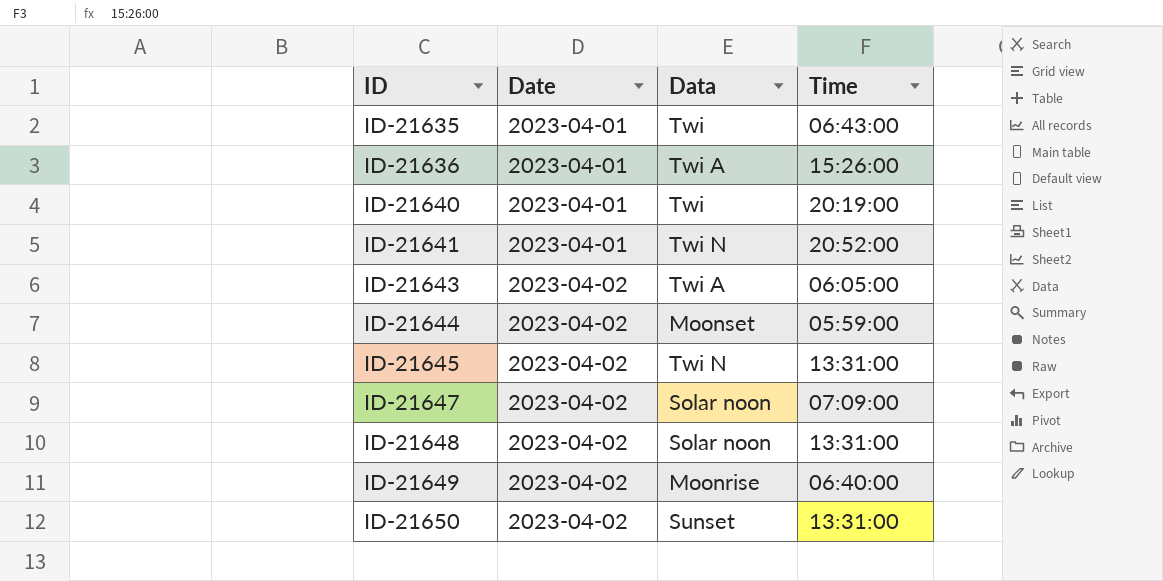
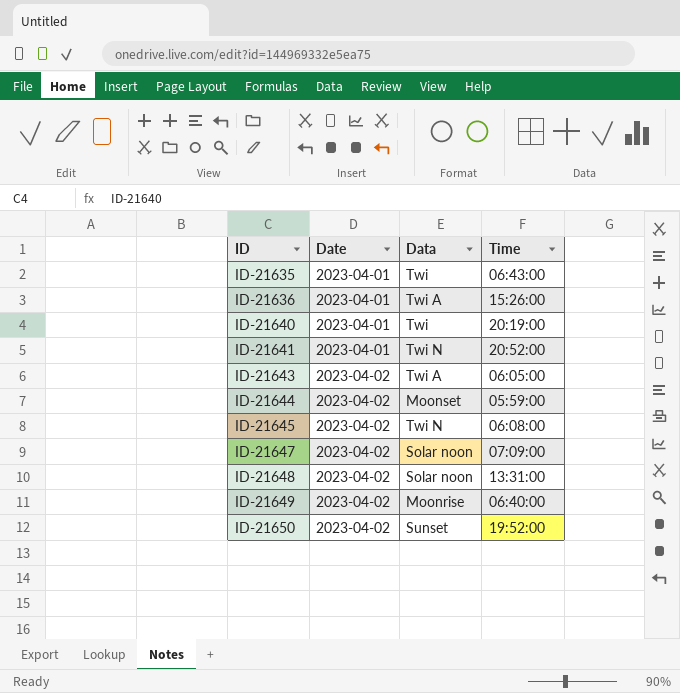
ID-21645 | Time: 13:31:00 -> 06:08:00
ID-21650 | Time: 13:31:00 -> 19:52:00

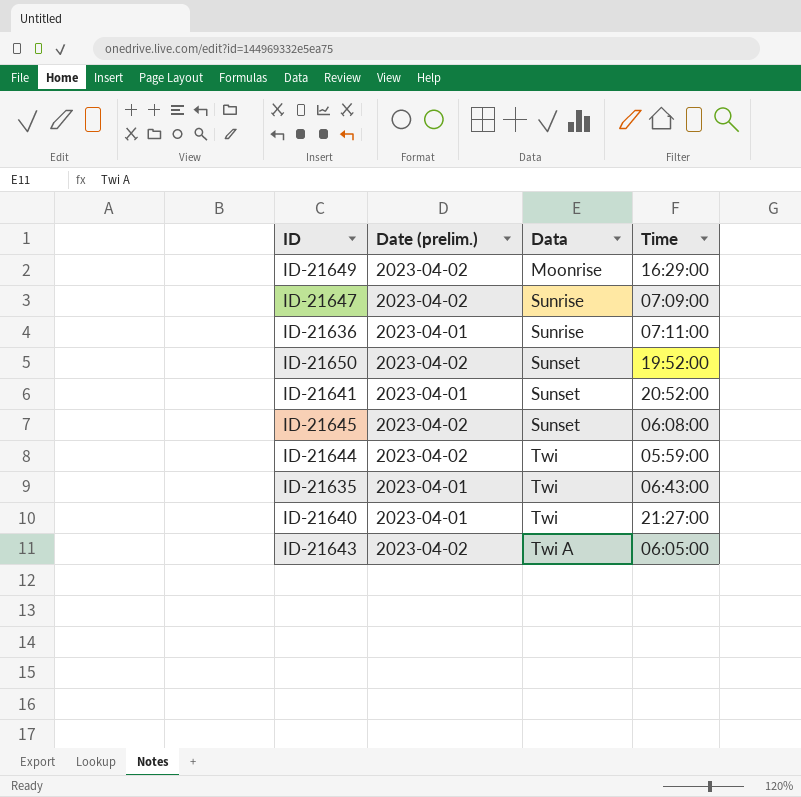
row order: ID ascending -> Data ascending
column name: Date -> Date (prelim.)
row ID-21648: 2023-04-02 | Solar noon | 13:31:00 -> none
ID-21649 | Time: 06:40:00 -> 16:29:00
ID-21647 | Data: Solar noon -> Sunrise
ID-21636 | Data: Twi A -> Sunrise
ID-21636 | Time: 15:26:00 -> 07:11:00
ID-21641 | Data: Twi N -> Sunset
ID-21645 | Data: Twi N -> Sunset
ID-21644 | Data: Moonset -> Twi
ID-21640 | Time: 20:19:00 -> 21:27:00

